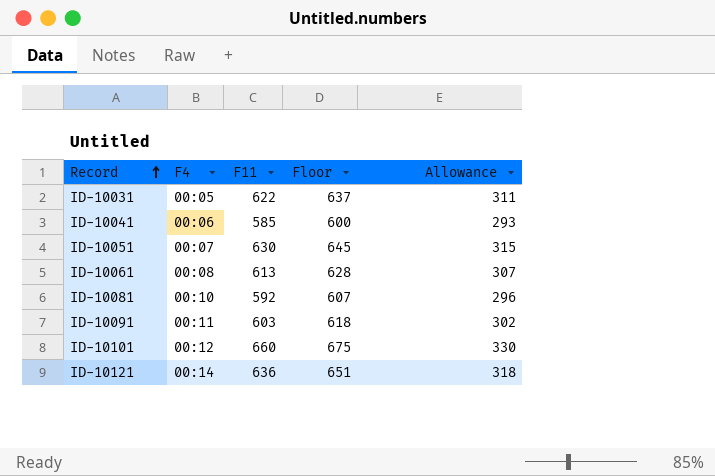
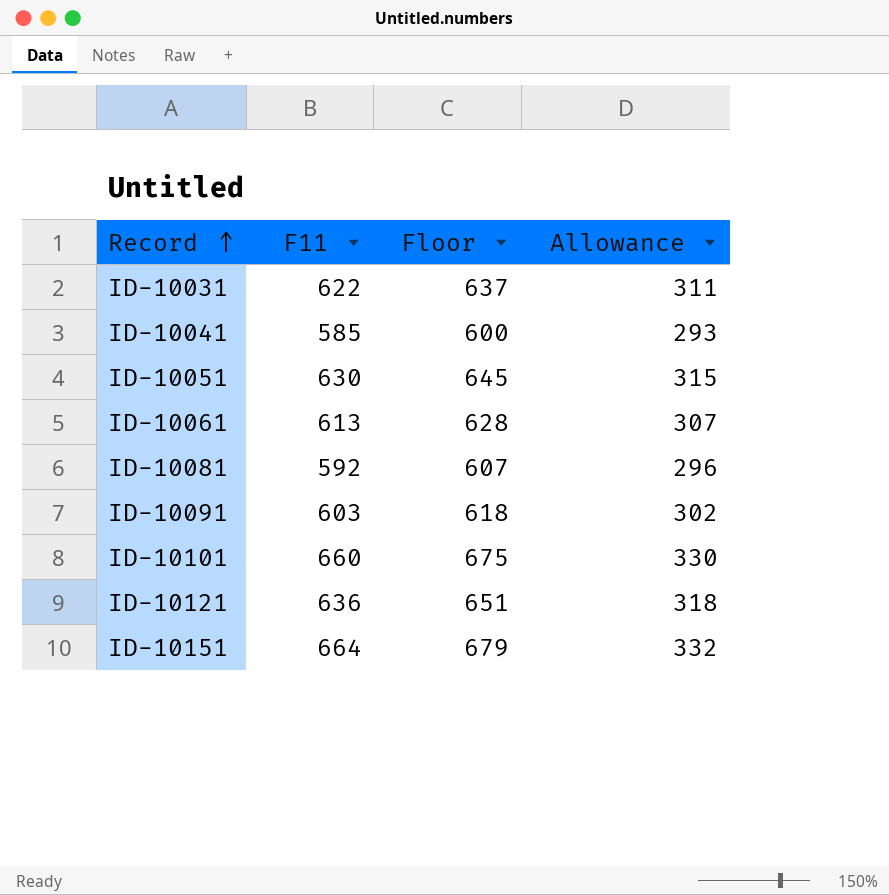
column F4 | position: 2 -> none
row ID-10151: none -> 664 | 679 | 332

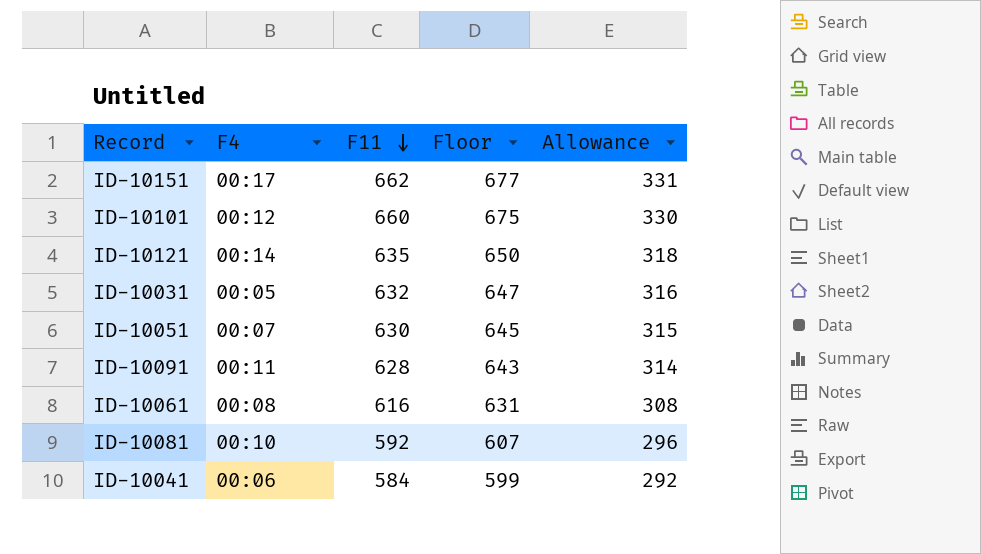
row order: Record ascending -> F11 descending
column F4 | position: none -> 2
ID-10151 | F11: 664 -> 662
ID-10151 | Floor: 679 -> 677
ID-10151 | Allowance: 332 -> 331
ID-10121 | F11: 636 -> 635
ID-10121 | Floor: 651 -> 650
ID-10031 | F11: 622 -> 632
ID-10031 | Floor: 637 -> 647
ID-10031 | Allowance: 311 -> 316
ID-10091 | F11: 603 -> 628
ID-10091 | Floor: 618 -> 643
ID-10091 | Allowance: 302 -> 314
ID-10061 | F11: 613 -> 616
ID-10061 | Floor: 628 -> 631
ID-10061 | Allowance: 307 -> 308
ID-10041 | F11: 585 -> 584
ID-10041 | Floor: 600 -> 599
ID-10041 | Allowance: 293 -> 292

